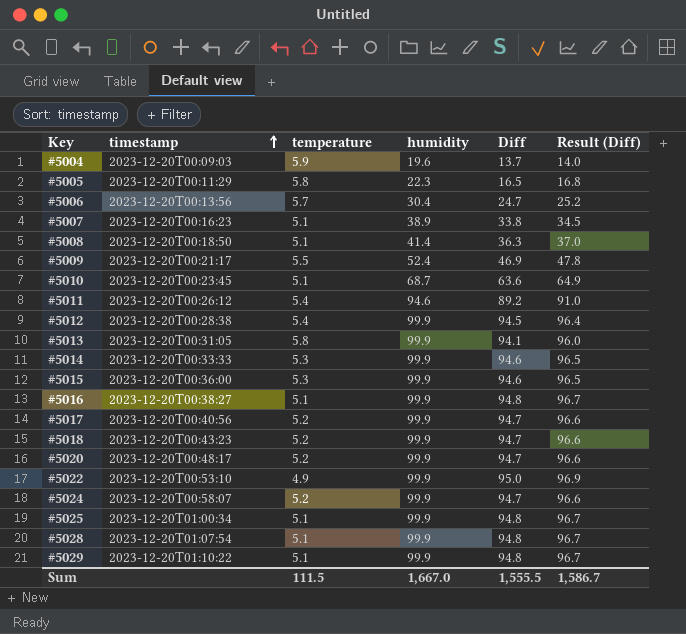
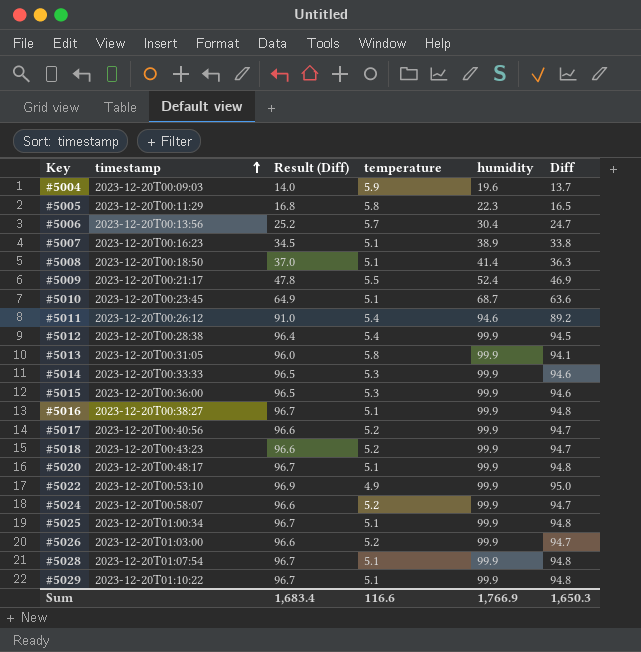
column Result (Diff) | position: 6 -> 3
#5020 | Result (Diff): 96.6 -> 96.7
#5020 | temperature: 5.2 -> 5.1
#5020 | Diff: 94.7 -> 94.8
row #5026: none -> 2023-12-20T01:03:00 | 96.6 | 5.2 | 99.9 | 94.7
Sum | Result (Diff): 1,586.7 -> 1,683.4
Sum | temperature: 111.5 -> 116.6
Sum | humidity: 1,667.0 -> 1,766.9
Sum | Diff: 1,555.5 -> 1,650.3

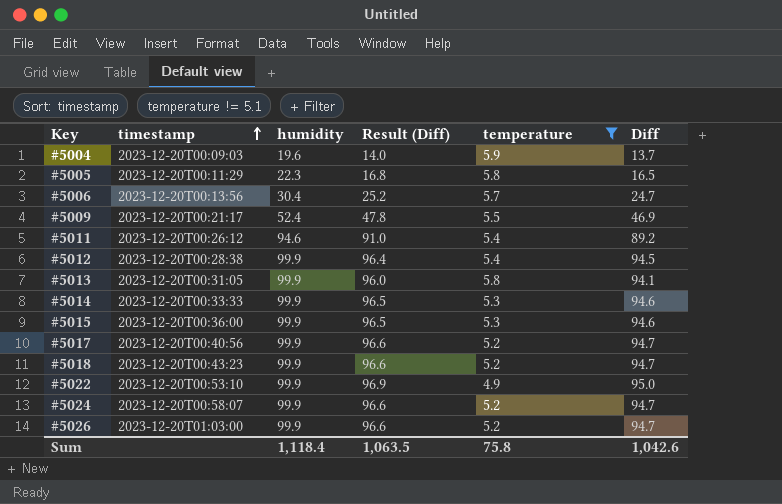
filter: none -> temperature != 5.1
column humidity | position: 5 -> 3
Sum | humidity: 1,766.9 -> 1,118.4
Sum | Result (Diff): 1,683.4 -> 1,063.5
Sum | temperature: 116.6 -> 75.8
Sum | Diff: 1,650.3 -> 1,042.6

